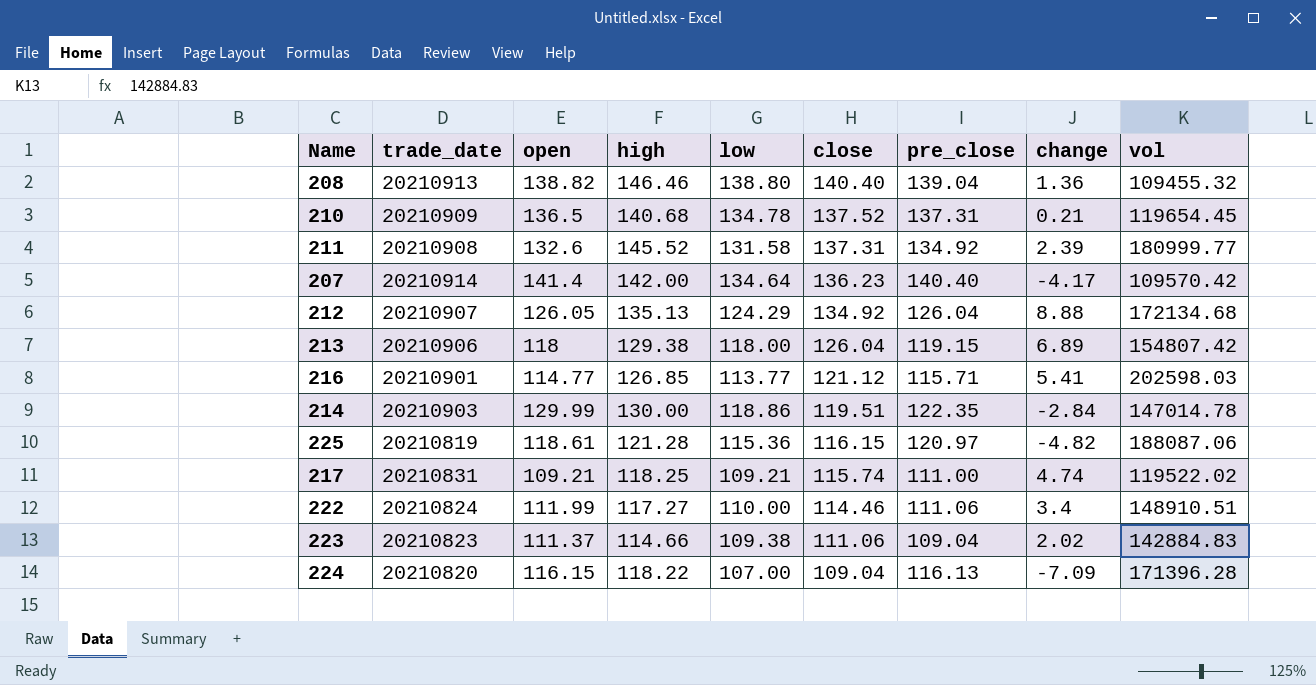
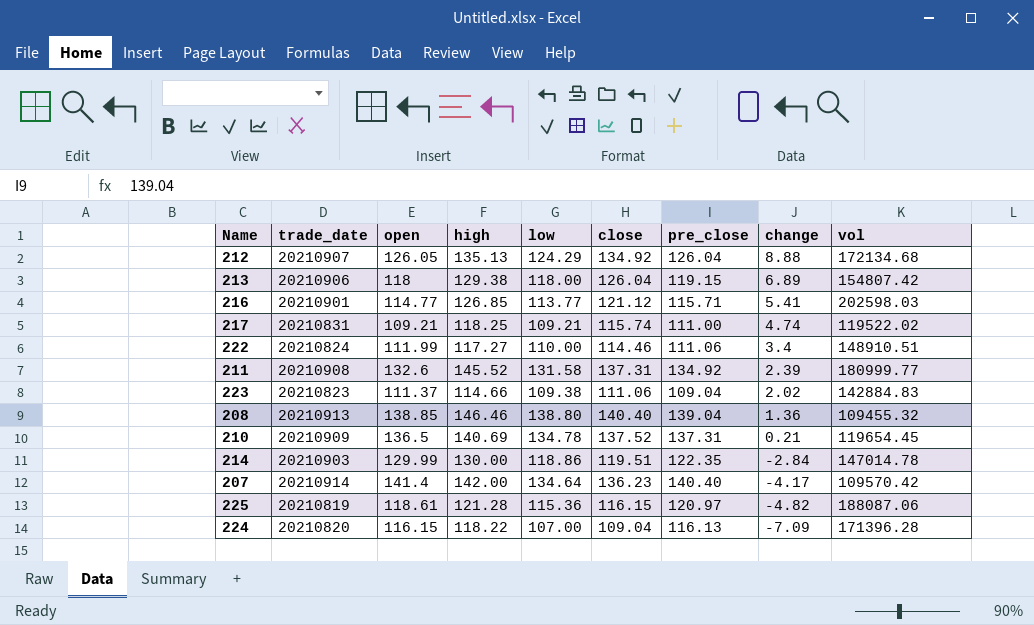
row order: close descending -> change descending
208 | open: 138.82 -> 138.85
210 | high: 140.68 -> 140.69

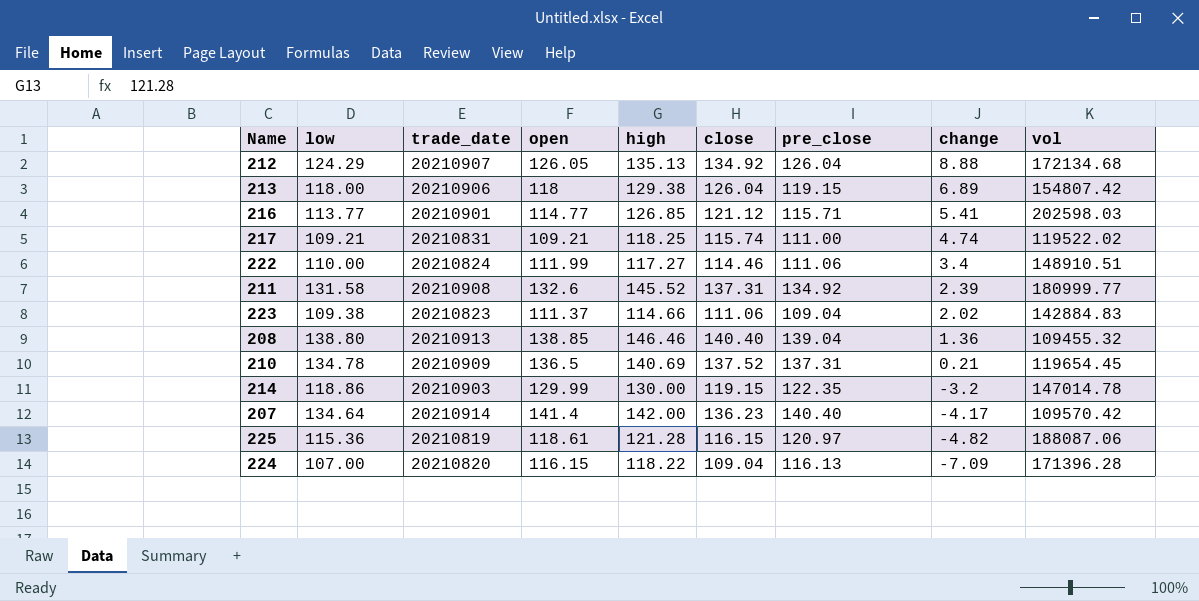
column low | position: 5 -> 2
214 | close: 119.51 -> 119.15
214 | change: -2.84 -> -3.2

